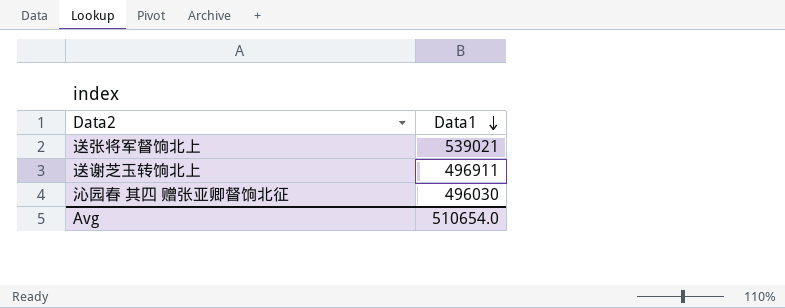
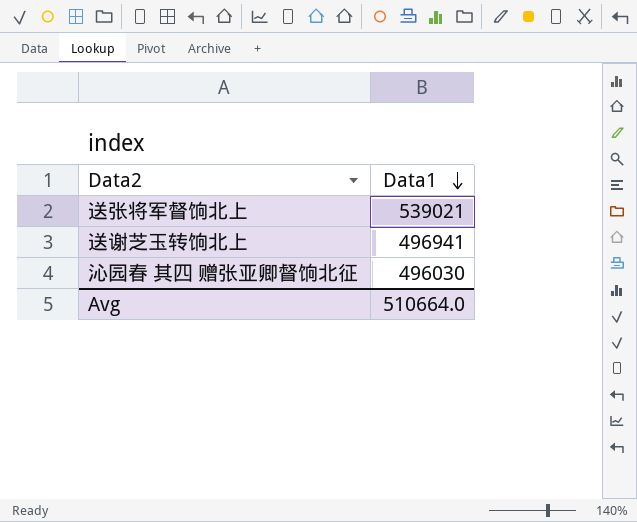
送谢芝玉转饷北上 | Data1: 496911 -> 496941
Avg | Data1: 510654.0 -> 510664.0

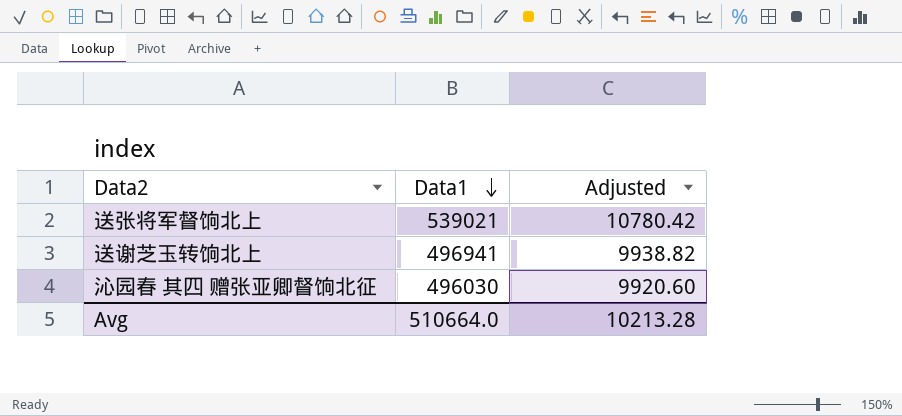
column Adjusted | formula: none -> [Data1] * 0.02

